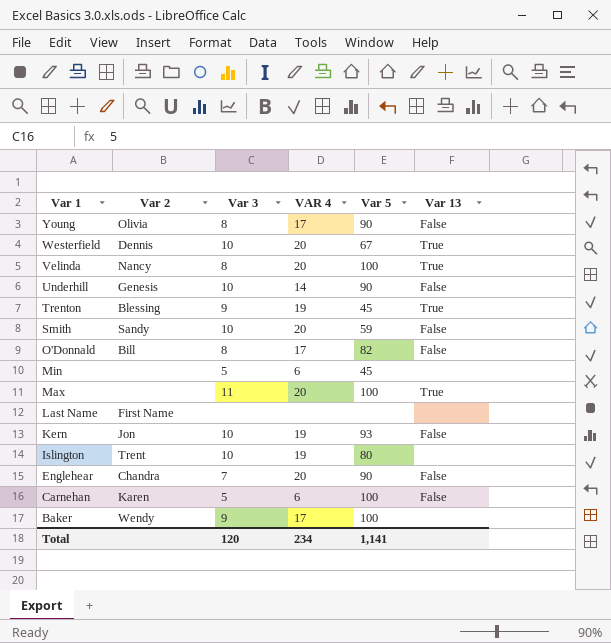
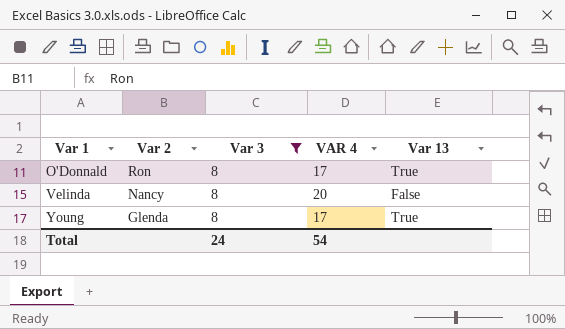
filter: none -> Var 3 = 8
row order: Var 1 descending -> Var 1 ascending
column Var 5 | position: 5 -> none
O'Donnald | Var 2: Bill -> Ron
O'Donnald | Var 13: False -> True
Velinda | Var 13: True -> False
Young | Var 2: Olivia -> Glenda
Young | Var 13: False -> True
Total | Var 3: 120 -> 24
Total | VAR 4: 234 -> 54

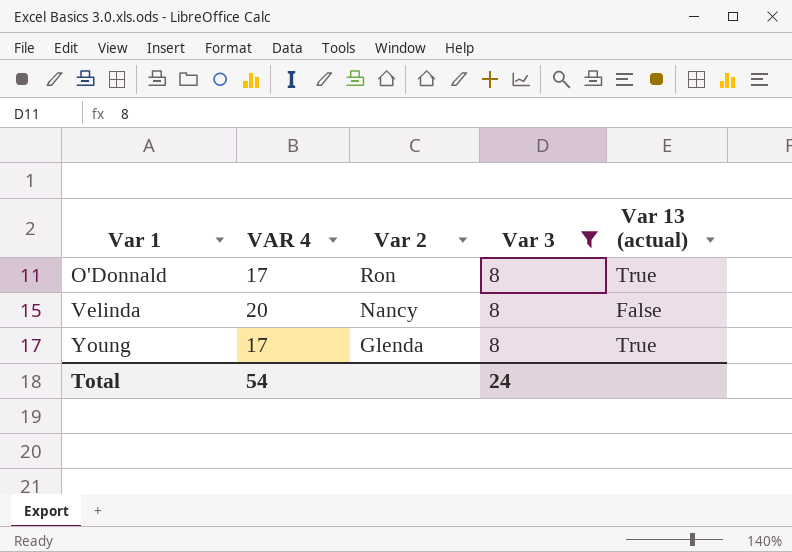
column VAR 4 | position: 4 -> 2
column name: Var 13 -> Var 13 (actual)

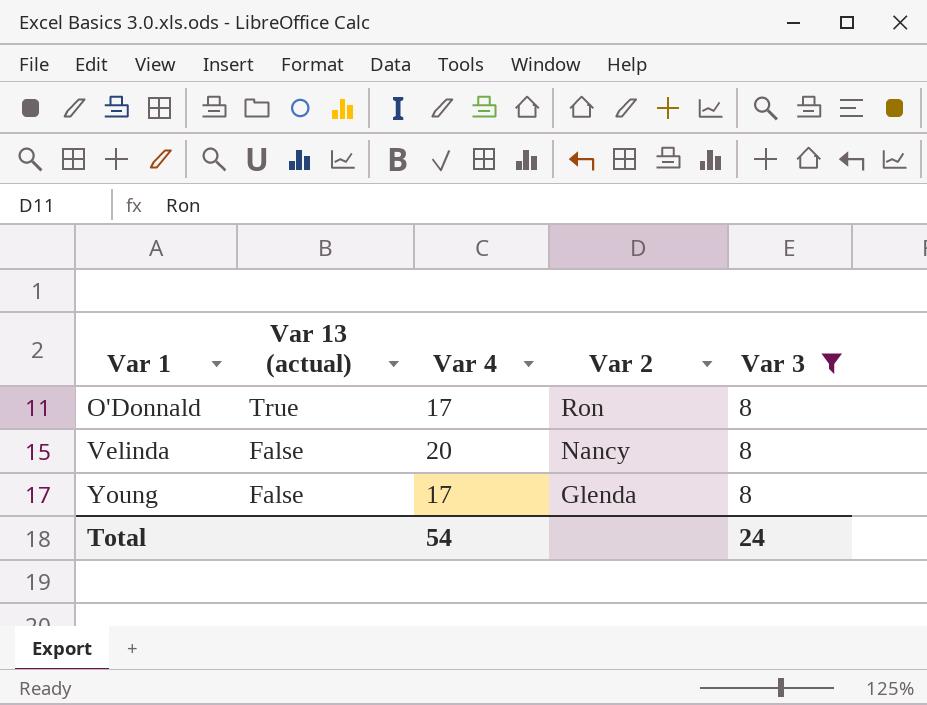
column Var 13 (actual) | position: 5 -> 2
column name: VAR 4 -> Var 4
Young | Var 13 (actual): True -> False

